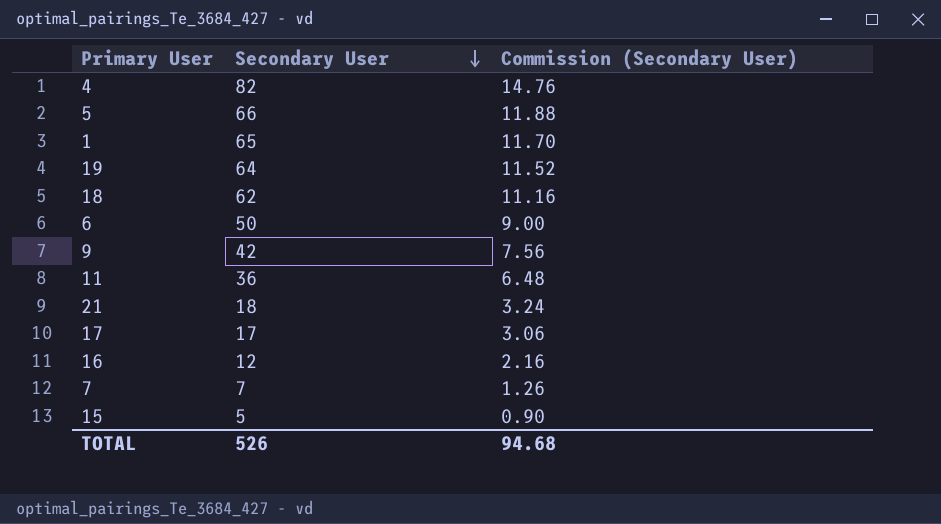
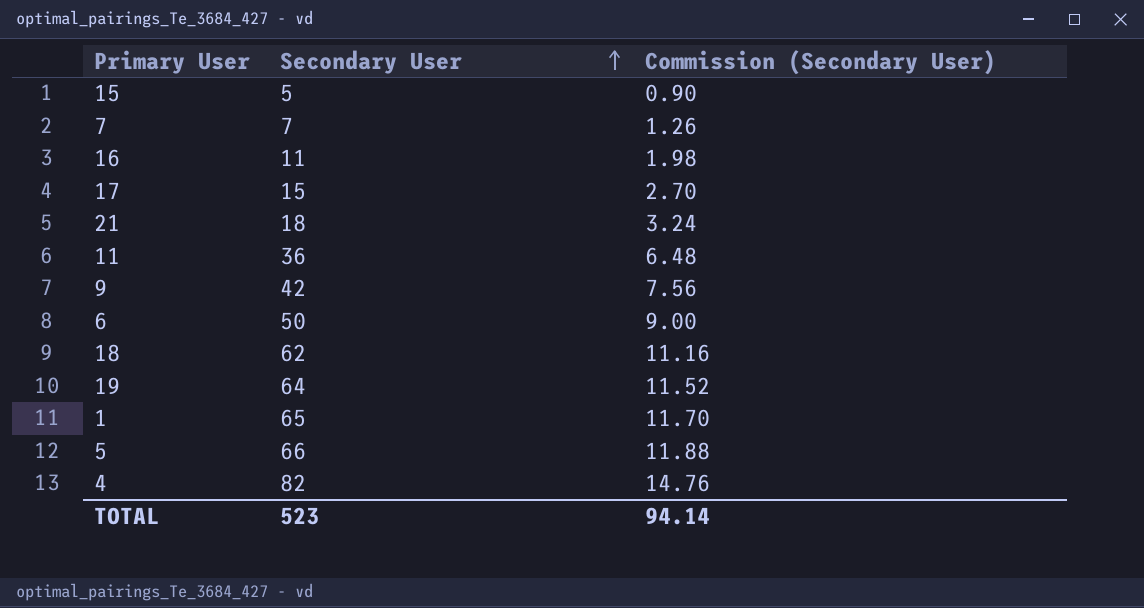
row order: Secondary User descending -> Secondary User ascending
16 | Secondary User: 12 -> 11
16 | Commission (Secondary User): 2.16 -> 1.98
17 | Secondary User: 17 -> 15
17 | Commission (Secondary User): 3.06 -> 2.70
TOTAL | Secondary User: 526 -> 523
TOTAL | Commission (Secondary User): 94.68 -> 94.14

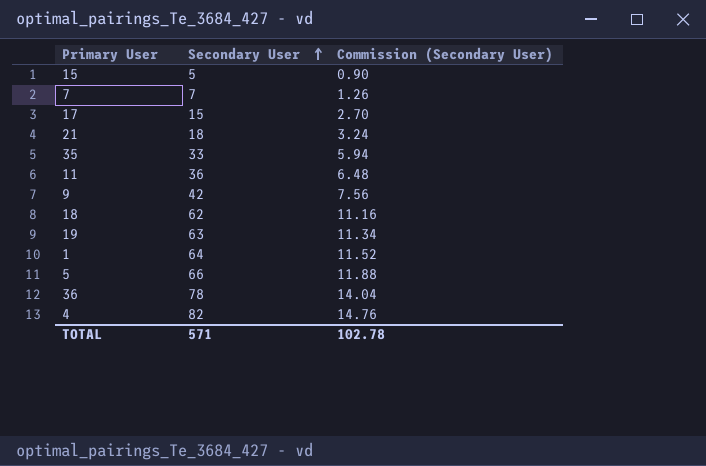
row 16: 11 | 1.98 -> none
row 6: 50 | 9.00 -> none
row 35: none -> 33 | 5.94
19 | Secondary User: 64 -> 63
19 | Commission (Secondary User): 11.52 -> 11.34
1 | Secondary User: 65 -> 64
1 | Commission (Secondary User): 11.70 -> 11.52
row 36: none -> 78 | 14.04
TOTAL | Secondary User: 523 -> 571
TOTAL | Commission (Secondary User): 94.14 -> 102.78

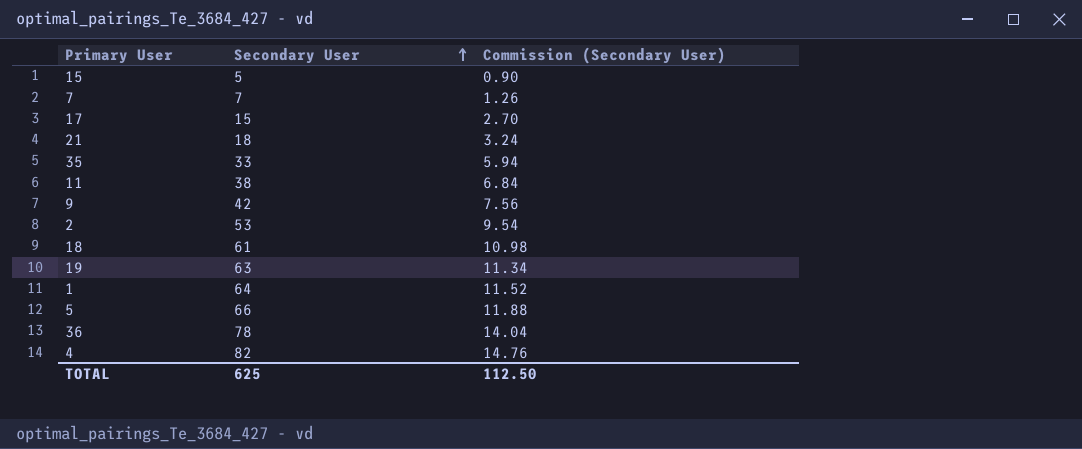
11 | Secondary User: 36 -> 38
11 | Commission (Secondary User): 6.48 -> 6.84
row 2: none -> 53 | 9.54
18 | Secondary User: 62 -> 61
18 | Commission (Secondary User): 11.16 -> 10.98
TOTAL | Secondary User: 571 -> 625
TOTAL | Commission (Secondary User): 102.78 -> 112.50

